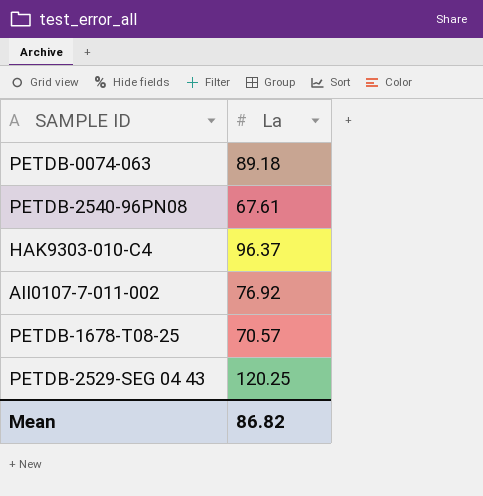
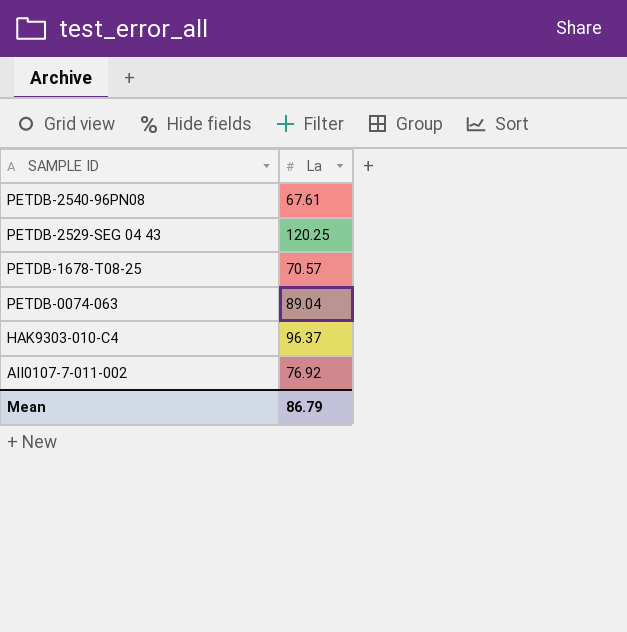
row order: none -> SAMPLE ID descending
PETDB-0074-063 | La: 89.18 -> 89.04
Mean | La: 86.82 -> 86.79

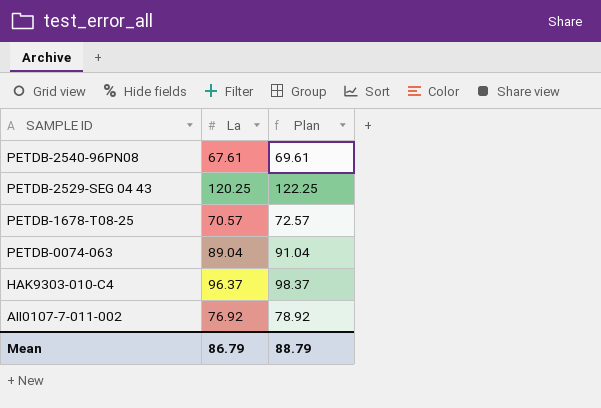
column Plan | formula: none -> [La] + 2

